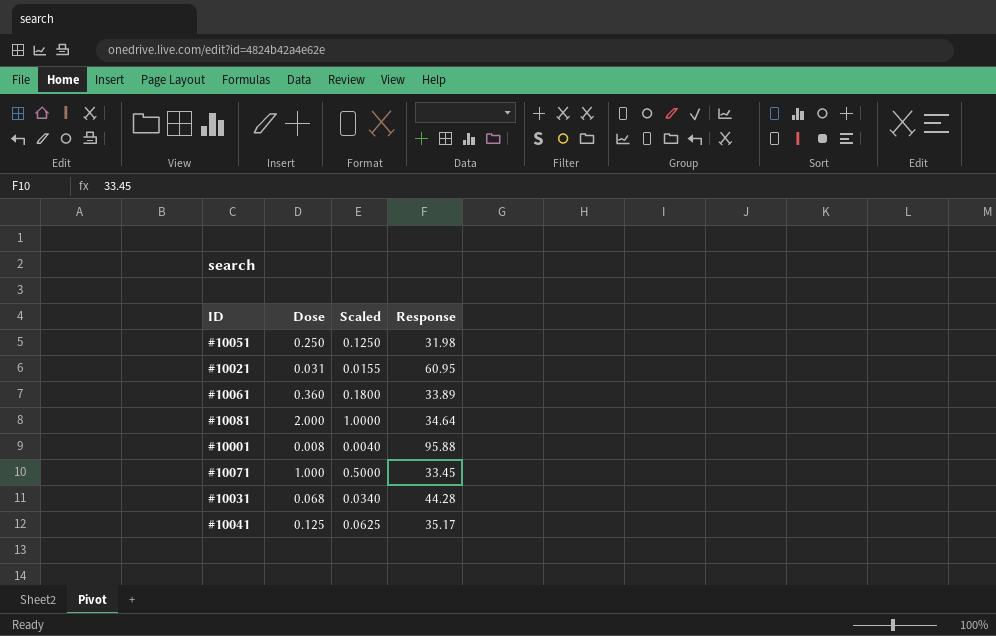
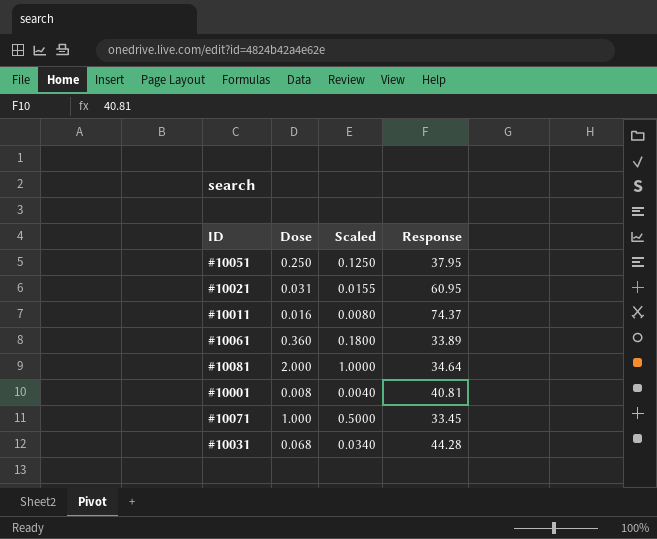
row #10041: 0.125 | 0.0625 | 35.17 -> none
#10051 | Response: 31.98 -> 37.95
row #10011: none -> 0.016 | 0.0080 | 74.37
#10001 | Response: 95.88 -> 40.81

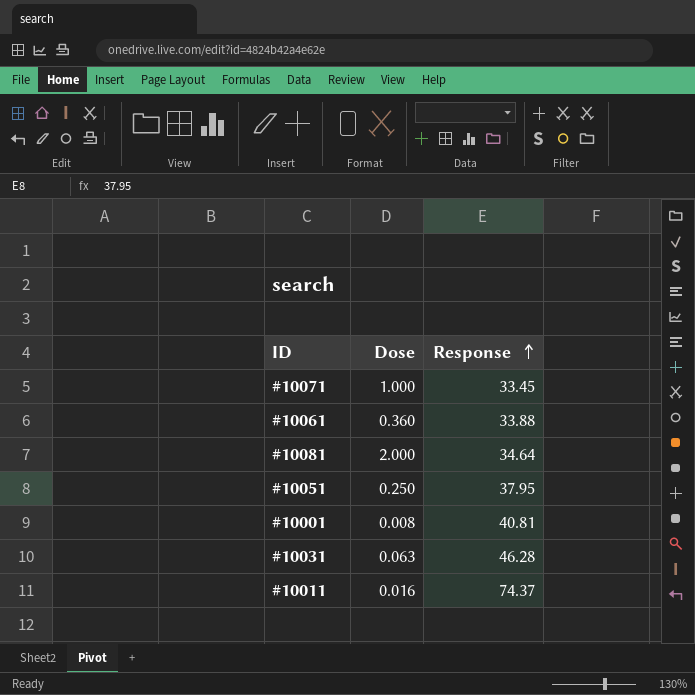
row order: none -> Response ascending
column Scaled | formula: [Dose] * 0.5 -> none
row #10021: 0.031 | 0.0155 | 60.95 -> none
#10061 | Response: 33.89 -> 33.88
#10031 | Dose: 0.068 -> 0.063
#10031 | Response: 44.28 -> 46.28

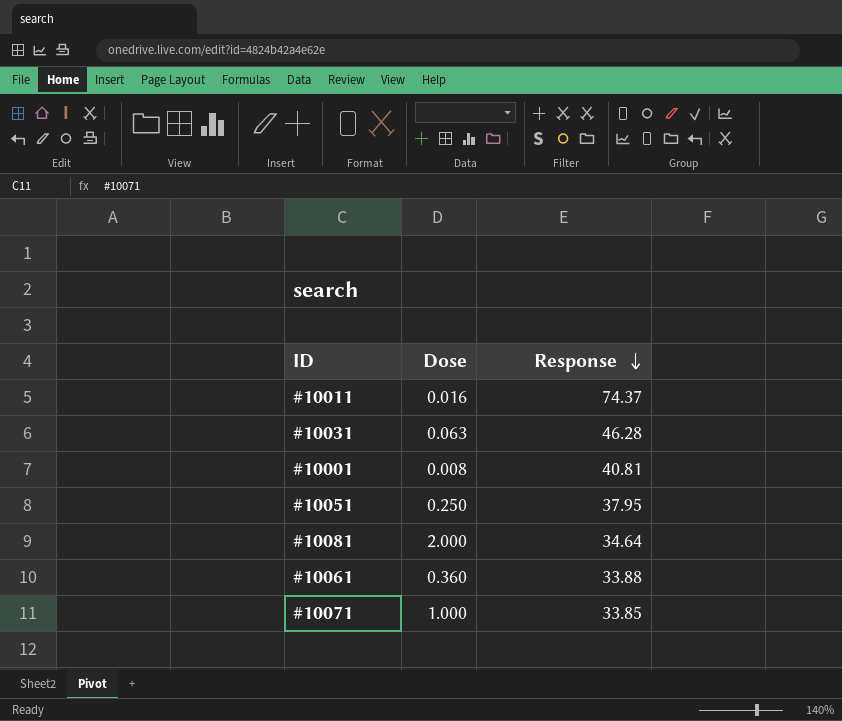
row order: Response ascending -> Response descending
#10071 | Response: 33.45 -> 33.85

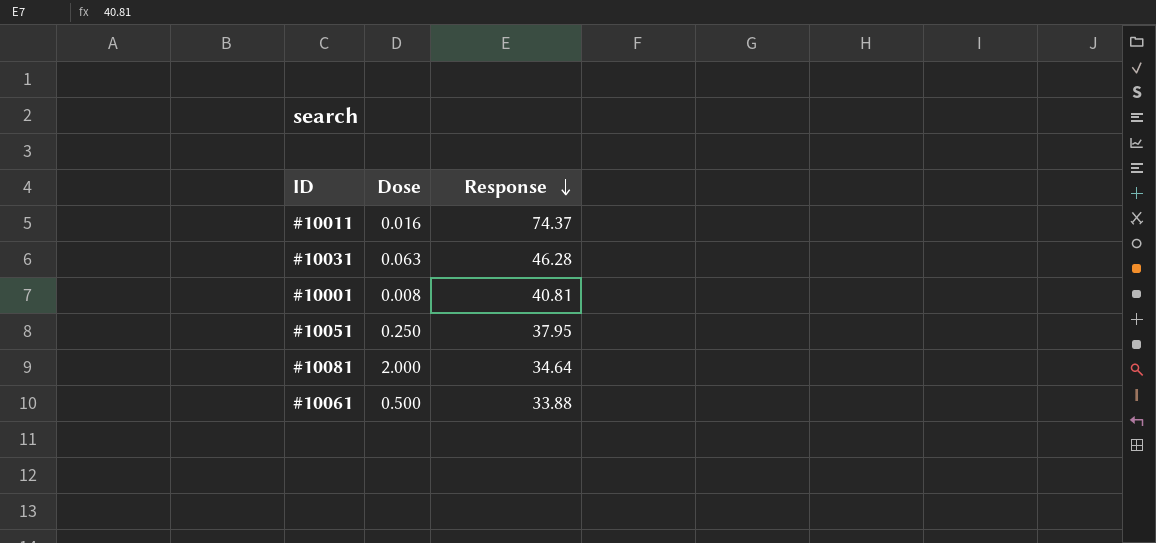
row #10071: 1.000 | 33.85 -> none
#10061 | Dose: 0.360 -> 0.500

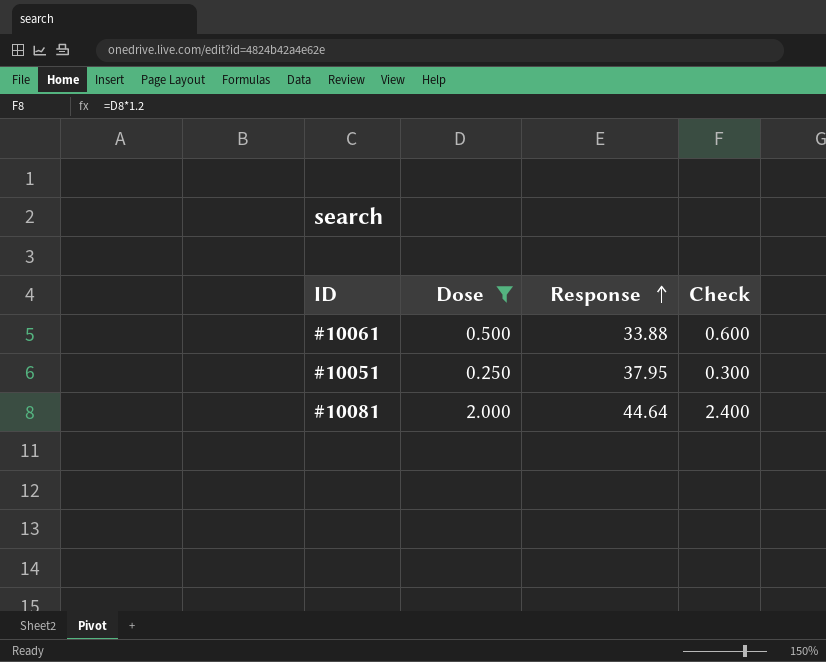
filter: none -> Dose >= 0.250
row order: Response descending -> Response ascending
column Check | formula: none -> [Dose] * 1.2
#10081 | Response: 34.64 -> 44.64

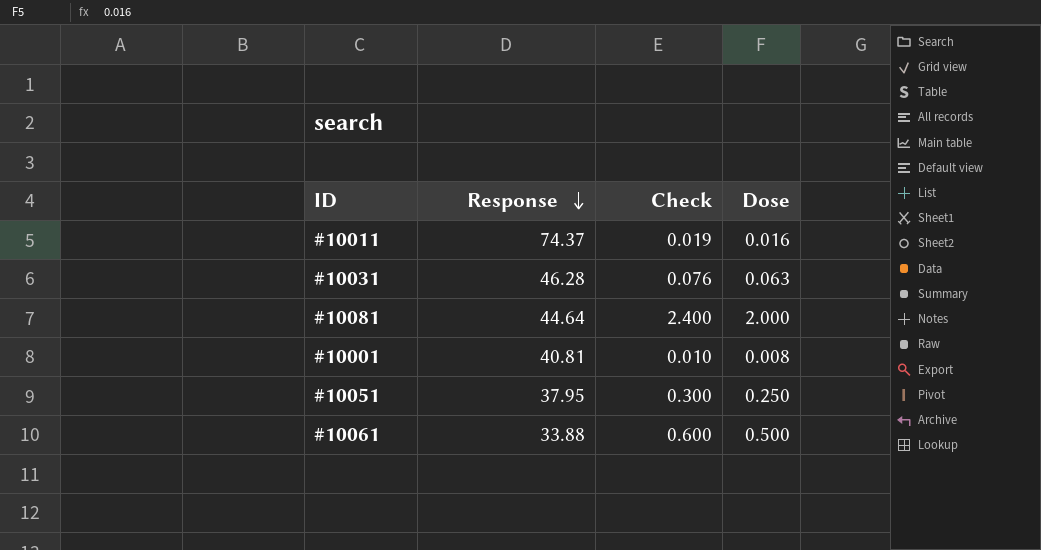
filter: Dose >= 0.250 -> none
row order: Response ascending -> Response descending
column Dose | position: 2 -> 4

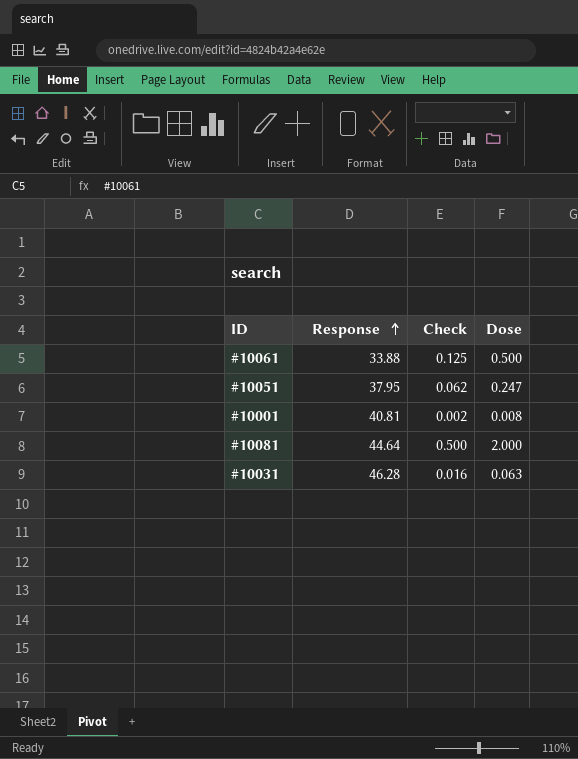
row order: Response descending -> Response ascending
column Check | formula: [Dose] * 1.2 -> [Dose] * 0.25
row #10011: 74.37 | 0.019 | 0.016 -> none
#10051 | Dose: 0.250 -> 0.247

